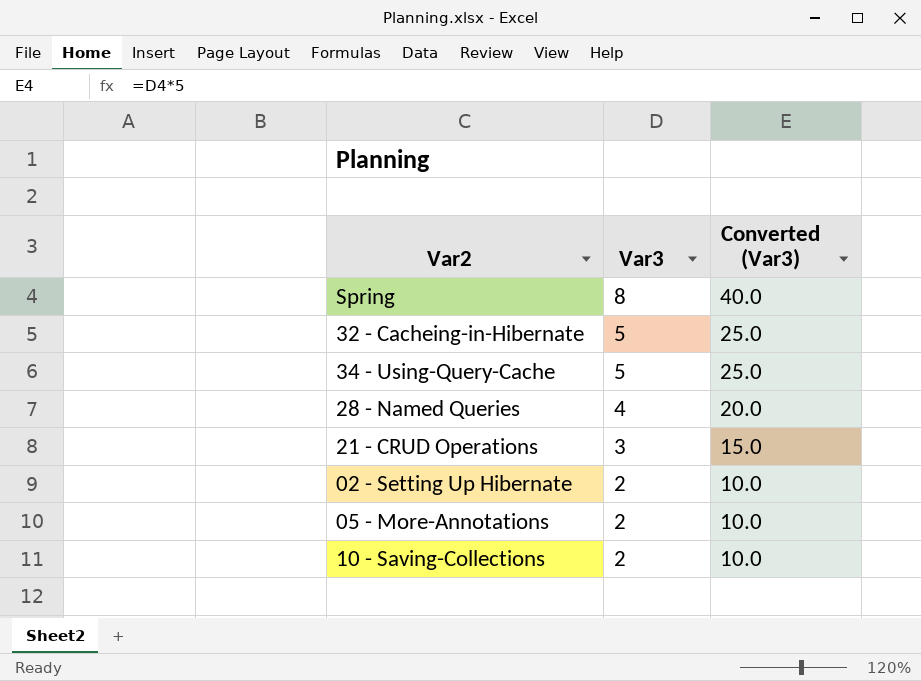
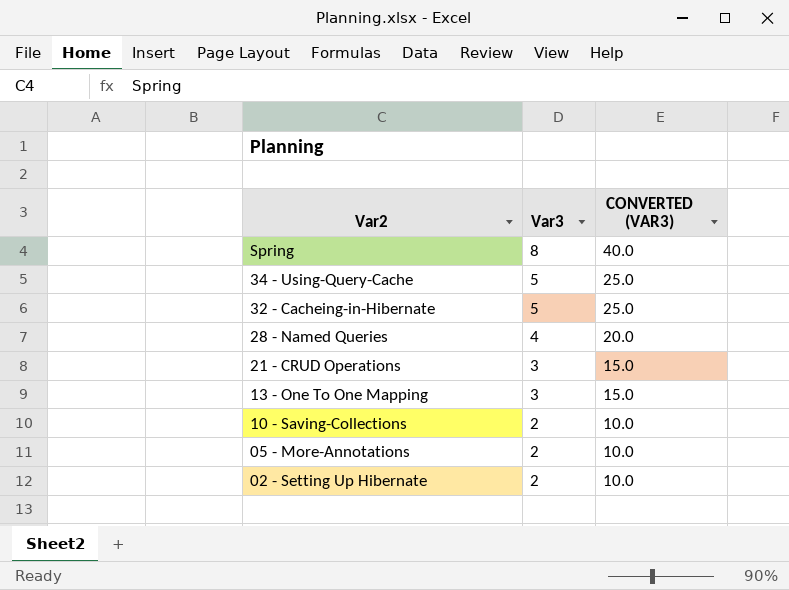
row order: Var3 descending -> Var2 descending
column name: Converted (Var3) -> CONVERTED (VAR3)
row 13 - One To One Mapping: none -> 3 | 15.0

